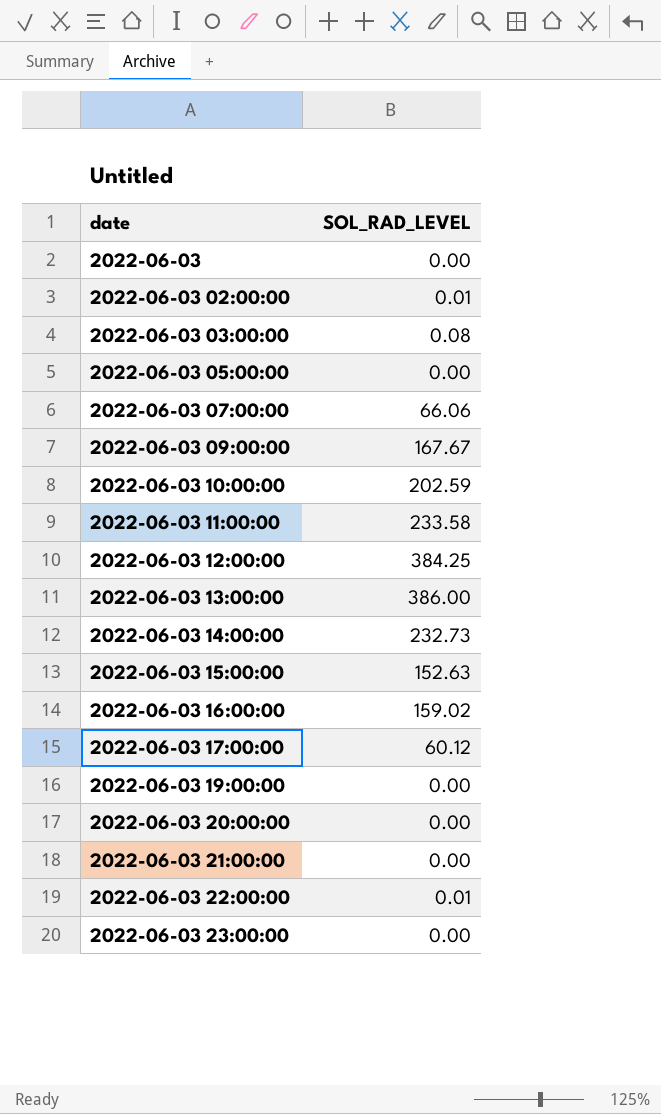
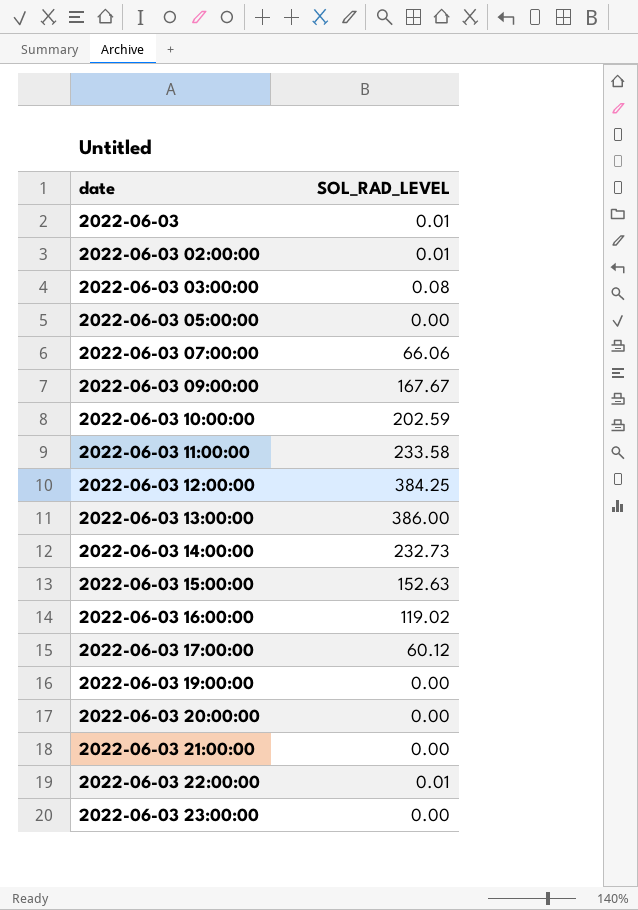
2022-06-03 | SOL_RAD_LEVEL: 0.00 -> 0.01
2022-06-03 16:00:00 | SOL_RAD_LEVEL: 159.02 -> 119.02

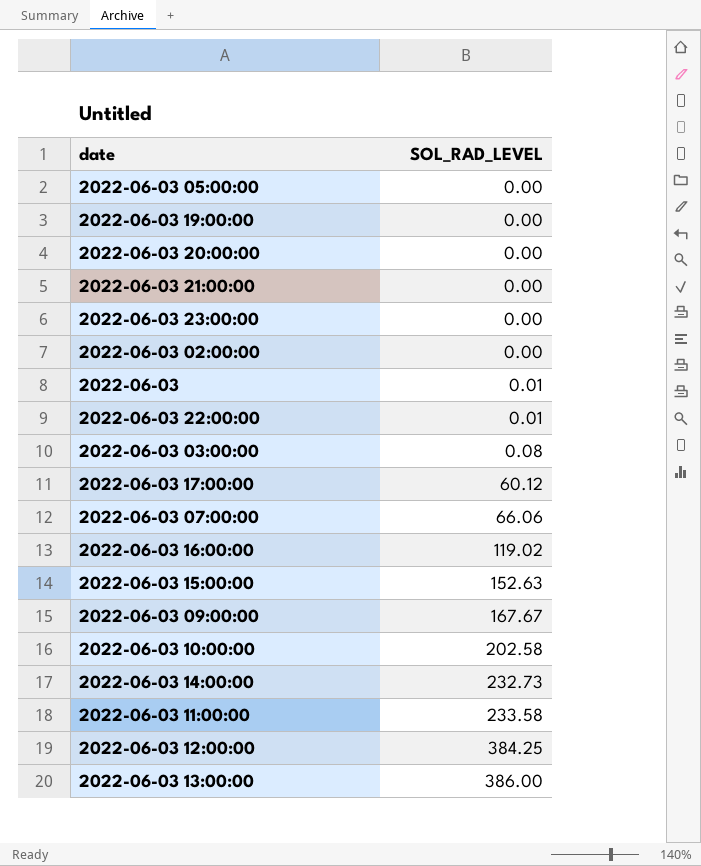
row order: date ascending -> SOL_RAD_LEVEL ascending
2022-06-03 02:00:00 | SOL_RAD_LEVEL: 0.01 -> 0.00
2022-06-03 10:00:00 | SOL_RAD_LEVEL: 202.59 -> 202.58

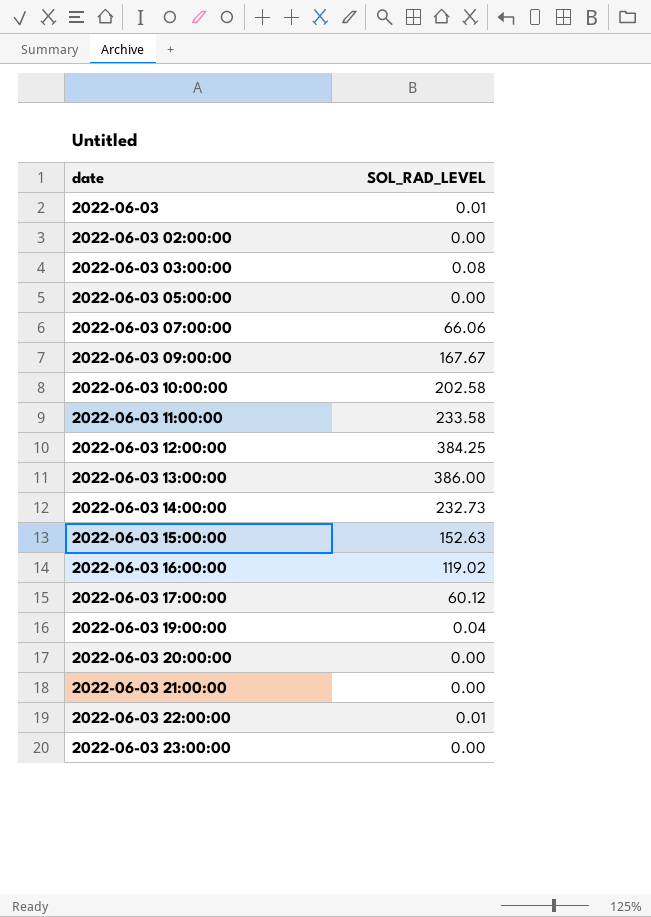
row order: SOL_RAD_LEVEL ascending -> date ascending
2022-06-03 19:00:00 | SOL_RAD_LEVEL: 0.00 -> 0.04

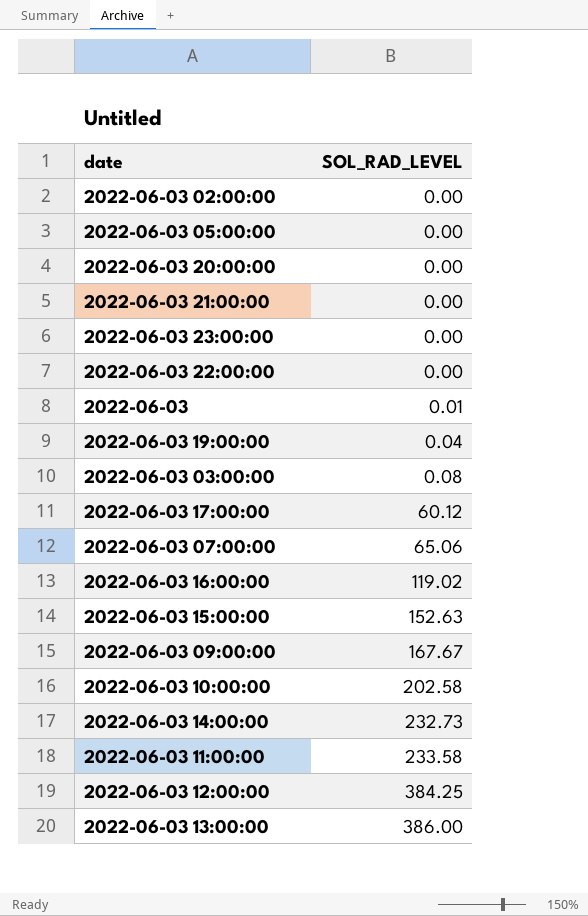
row order: date ascending -> SOL_RAD_LEVEL ascending
2022-06-03 22:00:00 | SOL_RAD_LEVEL: 0.01 -> 0.00
2022-06-03 07:00:00 | SOL_RAD_LEVEL: 66.06 -> 65.06

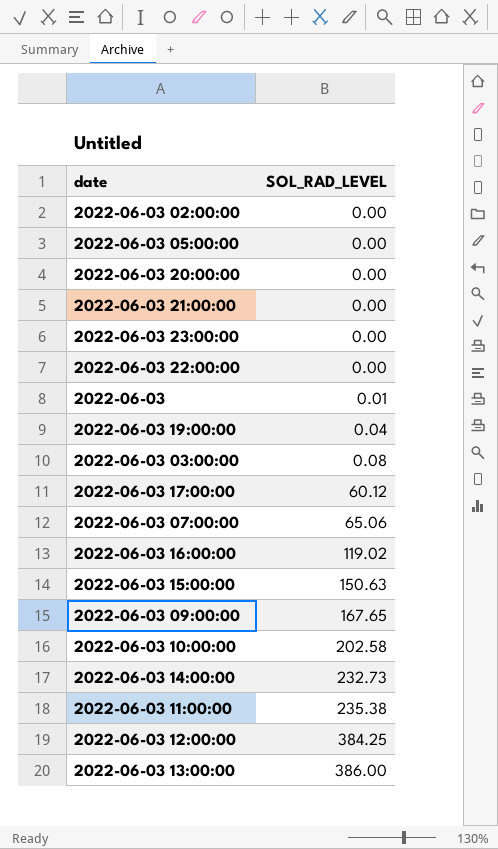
2022-06-03 15:00:00 | SOL_RAD_LEVEL: 152.63 -> 150.63
2022-06-03 09:00:00 | SOL_RAD_LEVEL: 167.67 -> 167.65
2022-06-03 11:00:00 | SOL_RAD_LEVEL: 233.58 -> 235.38

